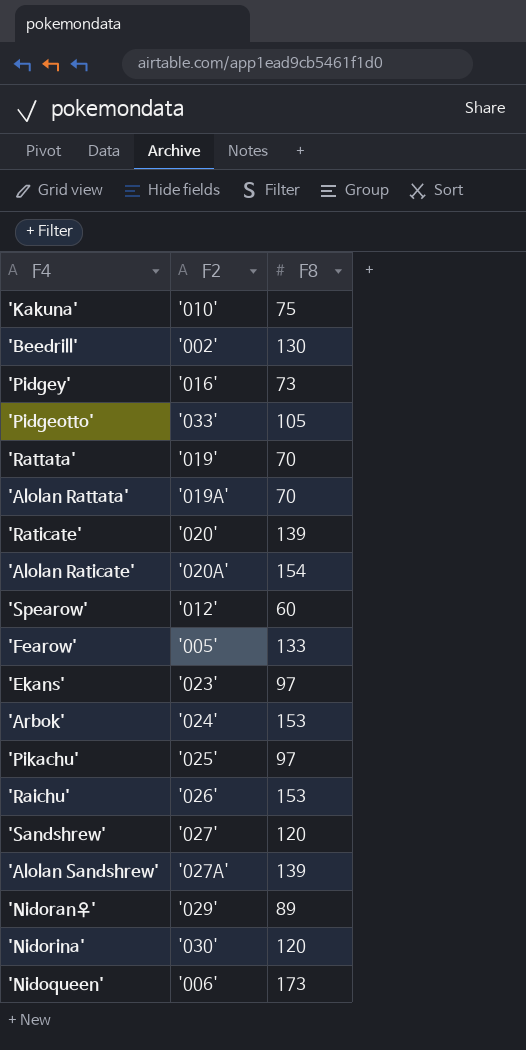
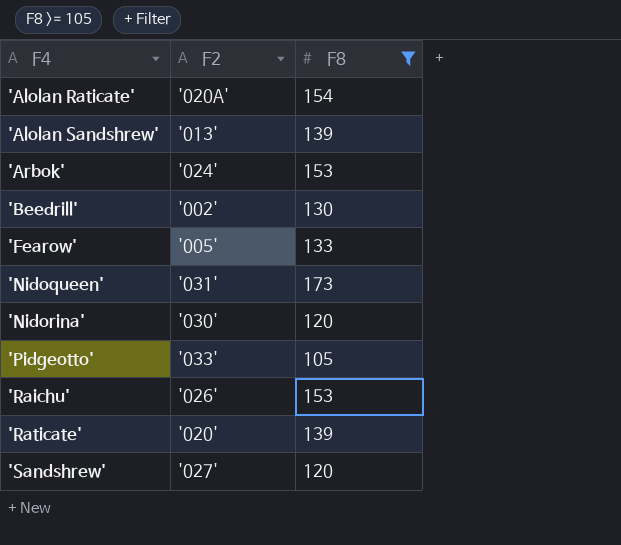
filter: none -> F8 >= 105
row order: none -> F4 ascending
'Alolan Sandshrew' | F2: '027A' -> '013'
'Nidoqueen' | F2: '006' -> '031'

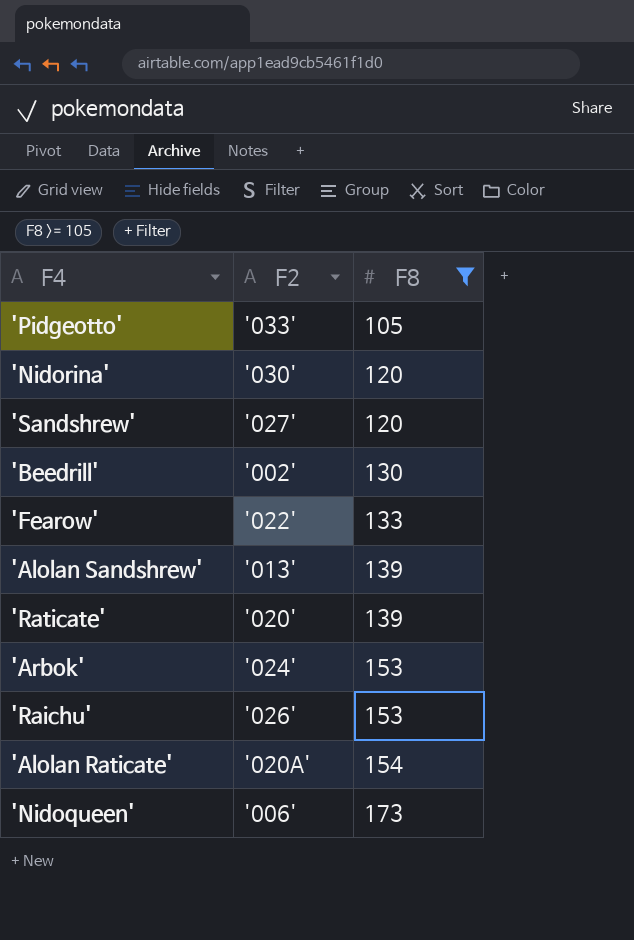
row order: F4 ascending -> F8 ascending
'Fearow' | F2: '005' -> '022'
'Nidoqueen' | F2: '031' -> '006'

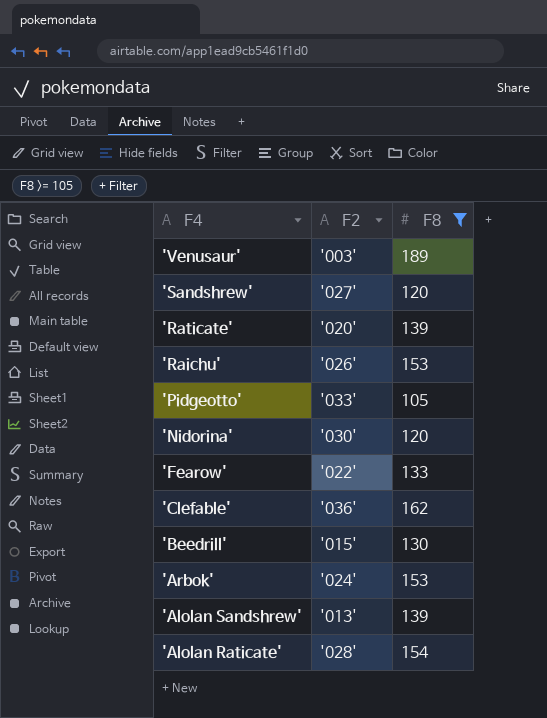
row order: F8 ascending -> F4 descending
row 'Nidoqueen': '006' | 173 -> none
row 'Venusaur': none -> '003' | 189
row 'Clefable': none -> '036' | 162
'Beedrill' | F2: '002' -> '015'
'Alolan Raticate' | F2: '020A' -> '028'

